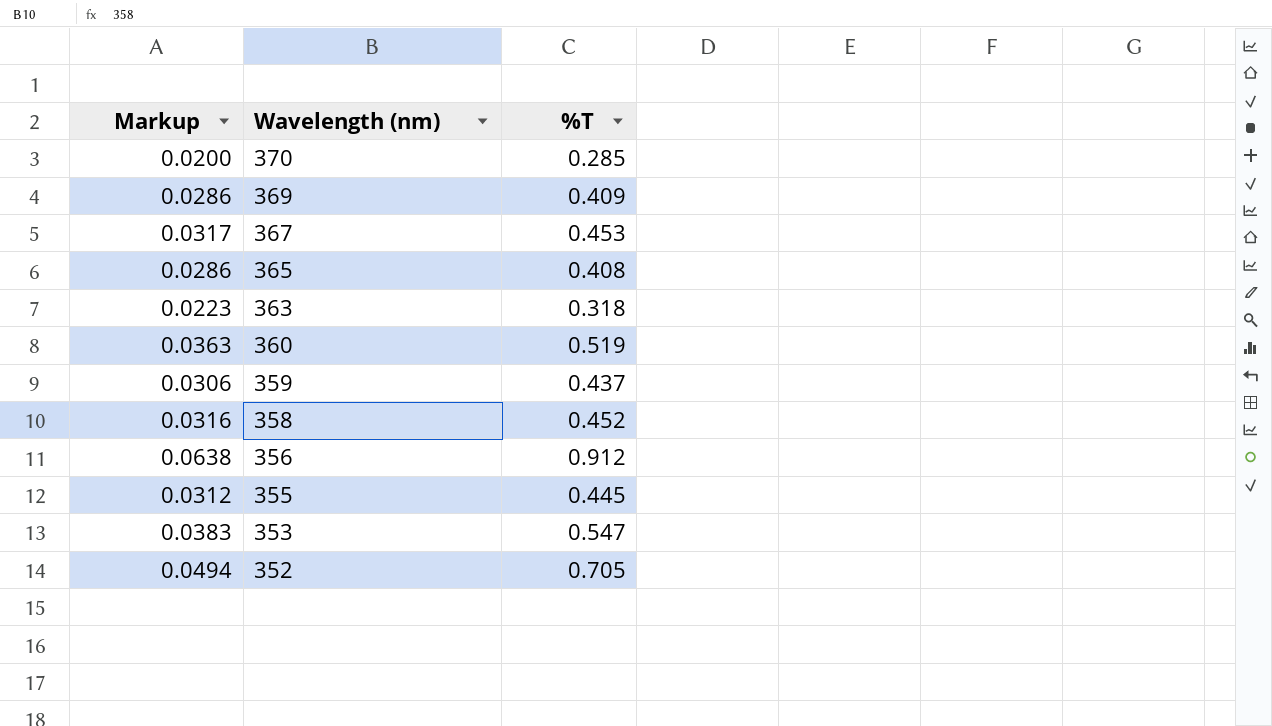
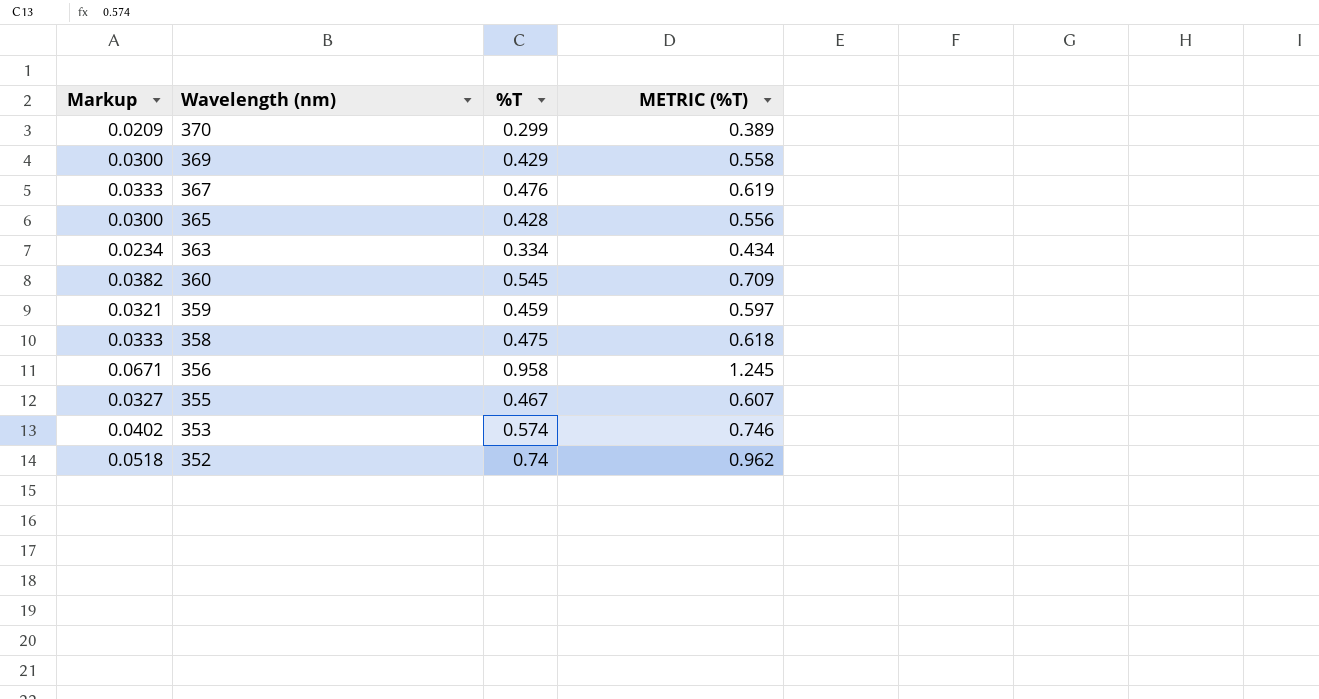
column METRIC (%T) | formula: none -> [%T] * 1.3
370 | Markup: 0.0200 -> 0.0209
370 | %T: 0.285 -> 0.299
369 | Markup: 0.0286 -> 0.0300
369 | %T: 0.409 -> 0.429
367 | Markup: 0.0317 -> 0.0333
367 | %T: 0.453 -> 0.476
365 | Markup: 0.0286 -> 0.0300
365 | %T: 0.408 -> 0.428
363 | Markup: 0.0223 -> 0.0234
363 | %T: 0.318 -> 0.334
360 | Markup: 0.0363 -> 0.0382
360 | %T: 0.519 -> 0.545
359 | Markup: 0.0306 -> 0.0321
359 | %T: 0.437 -> 0.459
358 | Markup: 0.0316 -> 0.0333
358 | %T: 0.452 -> 0.475
356 | Markup: 0.0638 -> 0.0671
356 | %T: 0.912 -> 0.958
355 | Markup: 0.0312 -> 0.0327
355 | %T: 0.445 -> 0.467
353 | Markup: 0.0383 -> 0.0402
353 | %T: 0.547 -> 0.574
352 | Markup: 0.0494 -> 0.0518
352 | %T: 0.705 -> 0.74

